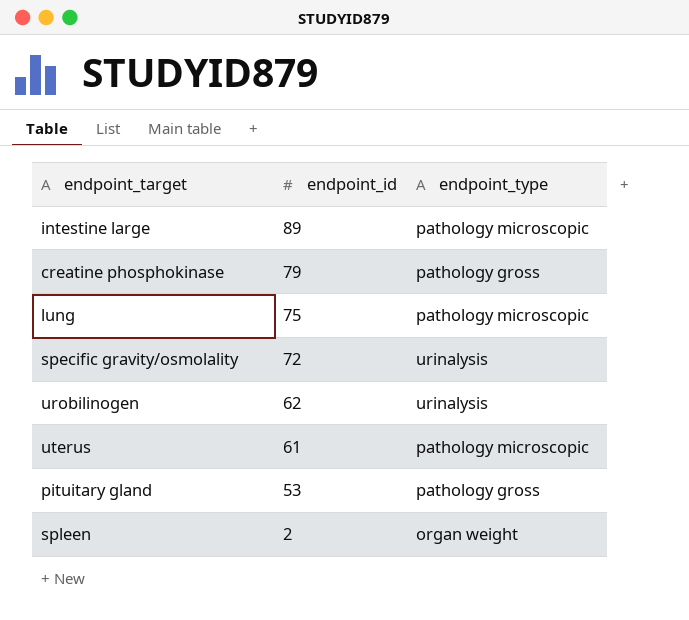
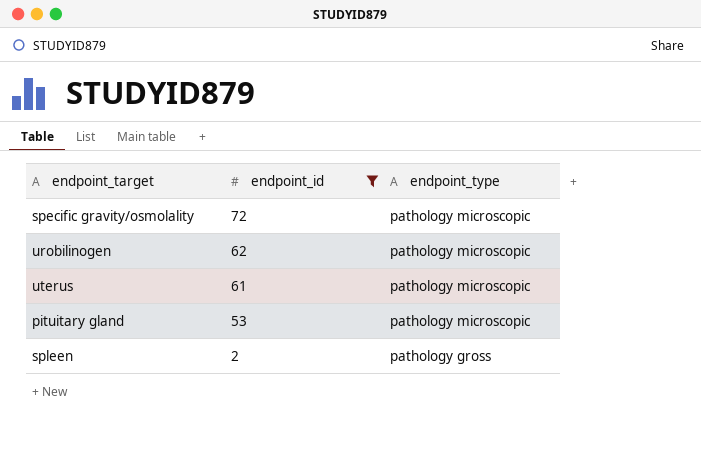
filter: none -> endpoint_id <= 72
specific gravity/osmolality | endpoint_type: urinalysis -> pathology microscopic
urobilinogen | endpoint_type: urinalysis -> pathology microscopic
pituitary gland | endpoint_type: pathology gross -> pathology microscopic
spleen | endpoint_type: organ weight -> pathology gross

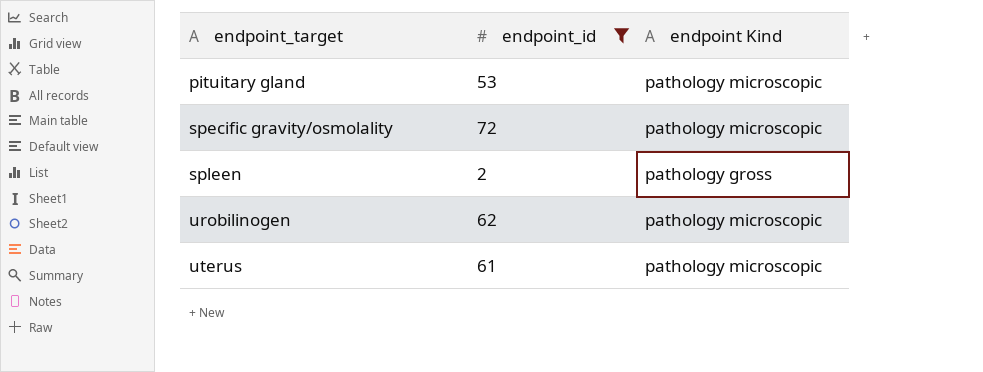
row order: endpoint_id descending -> endpoint_target ascending
column name: endpoint_type -> endpoint Kind

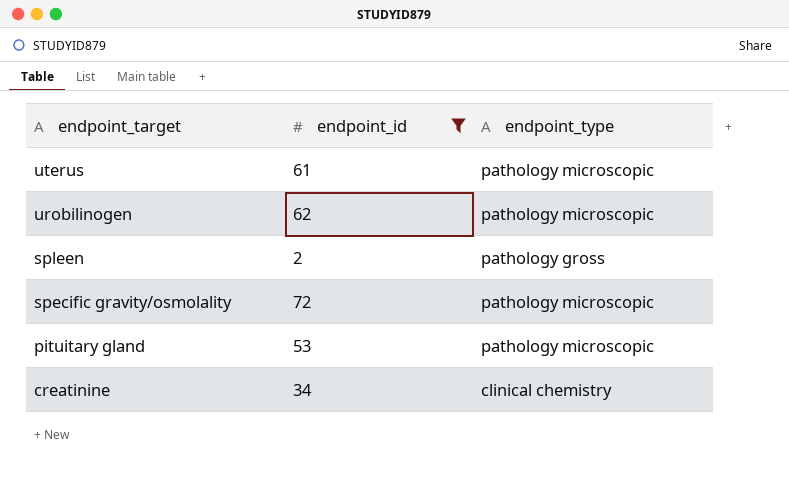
row order: endpoint_target ascending -> endpoint_target descending
column name: endpoint Kind -> endpoint_type
row creatinine: none -> 34 | clinical chemistry

